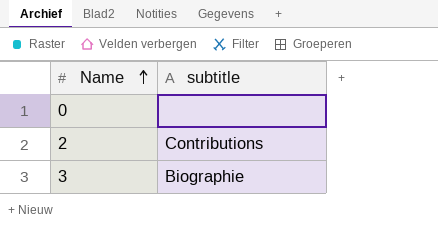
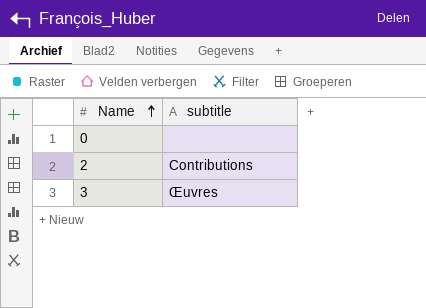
3 | subtitle: Biographie -> Œuvres

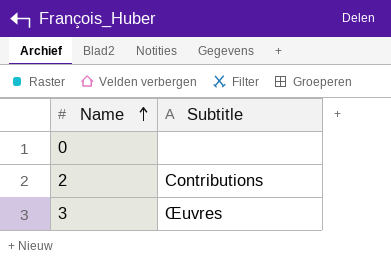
column name: subtitle -> Subtitle

